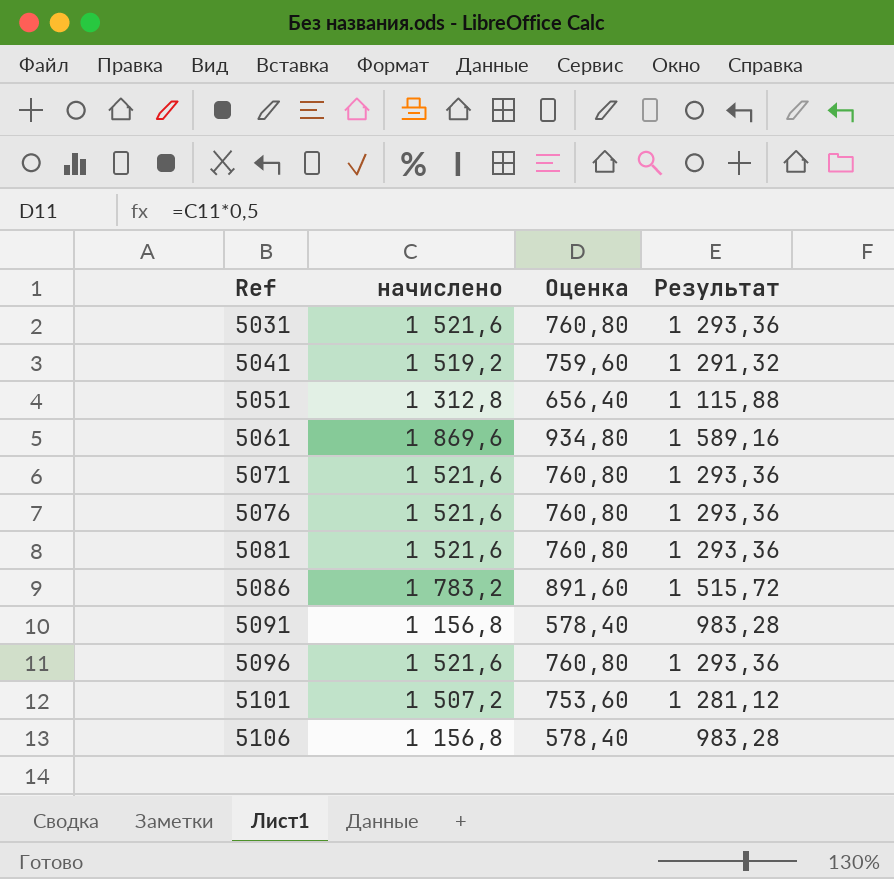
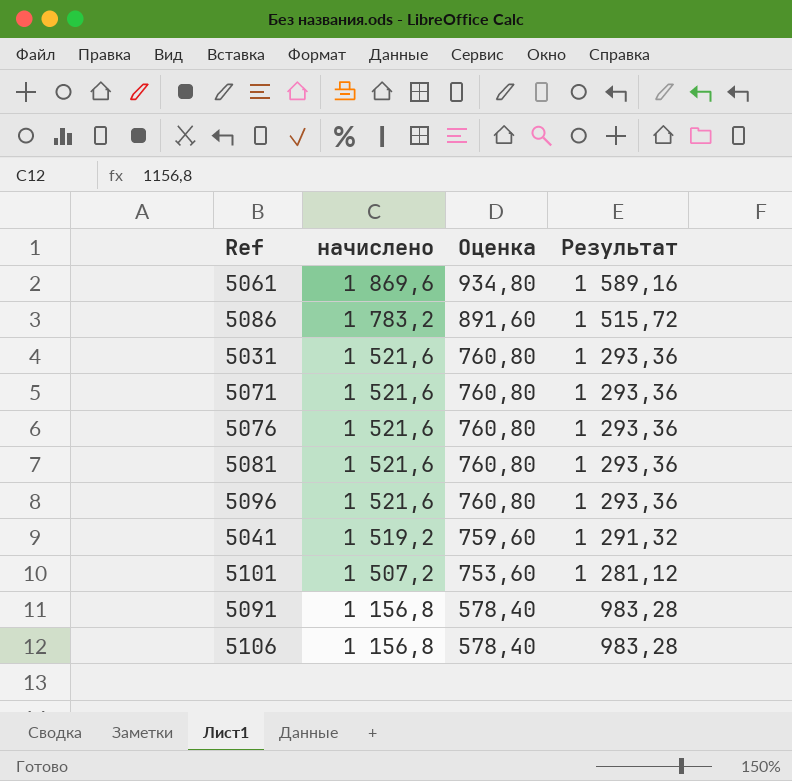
row order: Ref ascending -> начислено descending
row 5051: 1 312,8 | 656,40 | 1 115,88 -> none

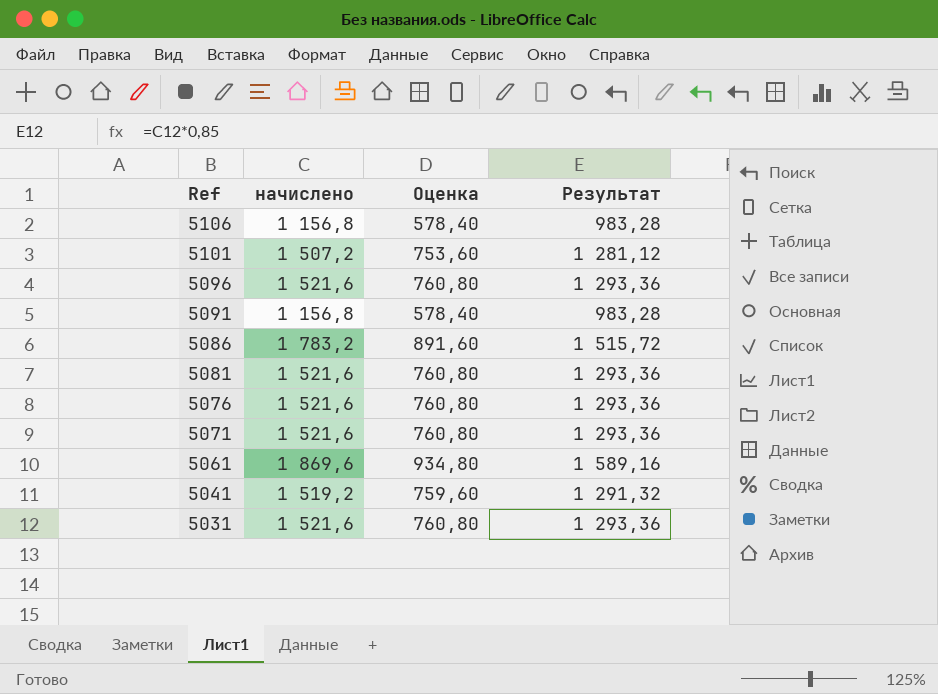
row order: начислено descending -> Ref descending

